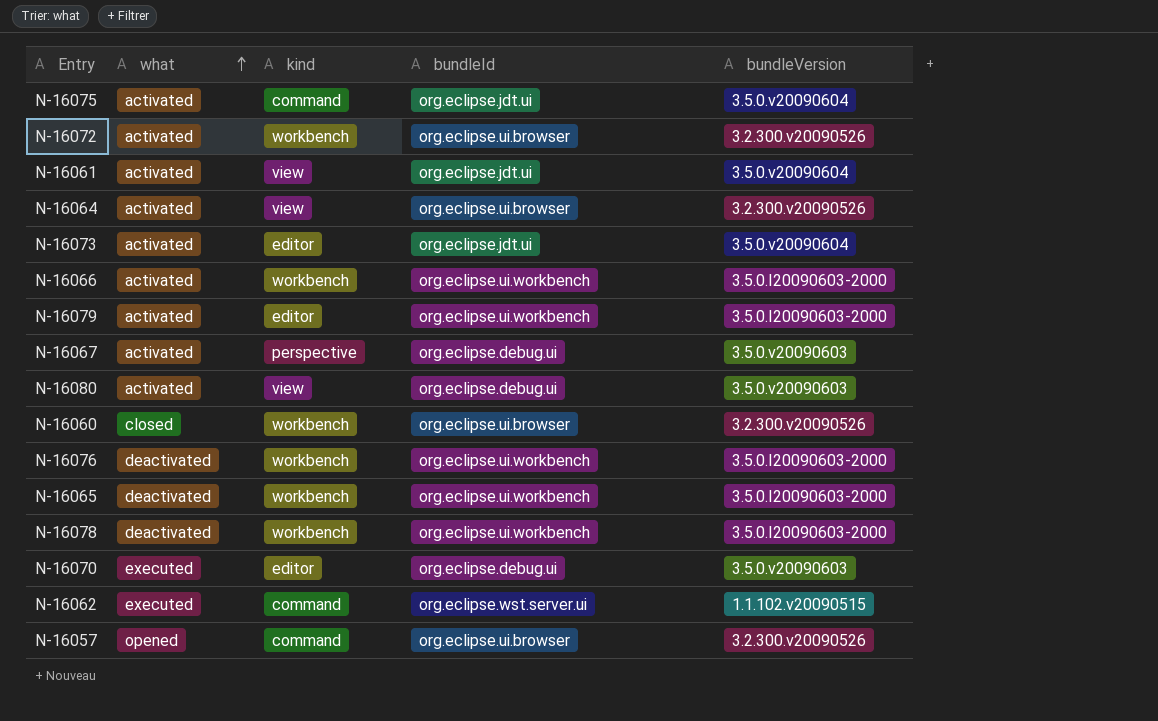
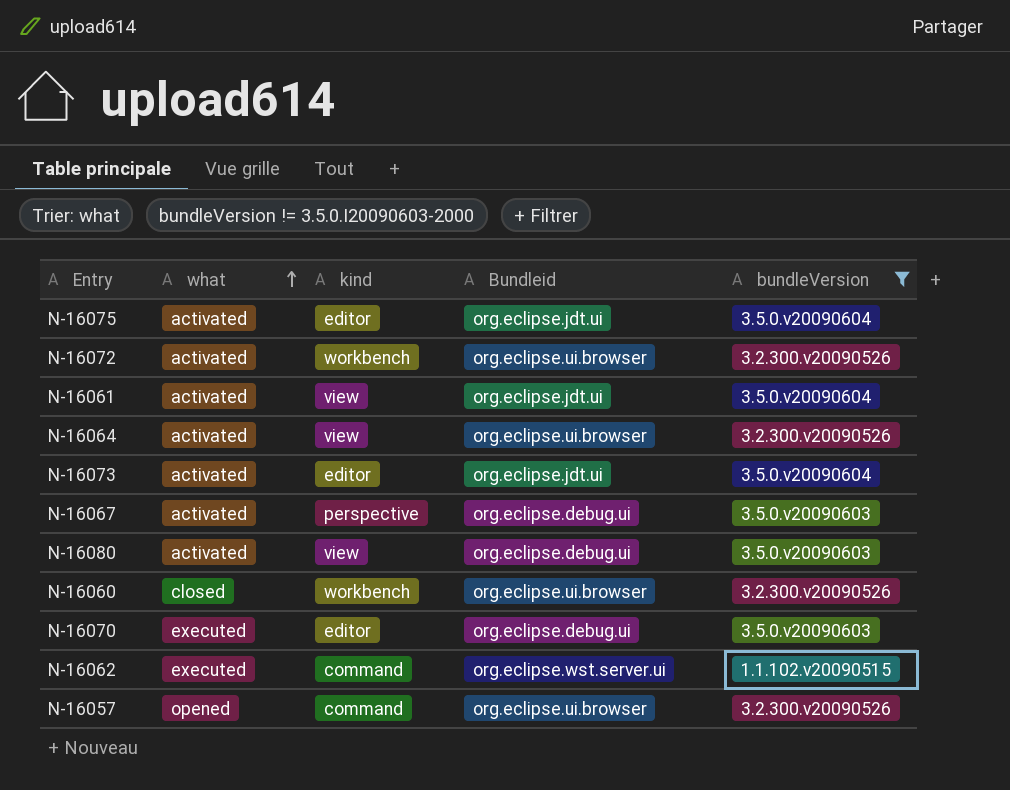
filter: none -> bundleVersion != 3.5.0.I20090603-2000
column name: bundleId -> Bundleid
N-16075 | kind: command -> editor

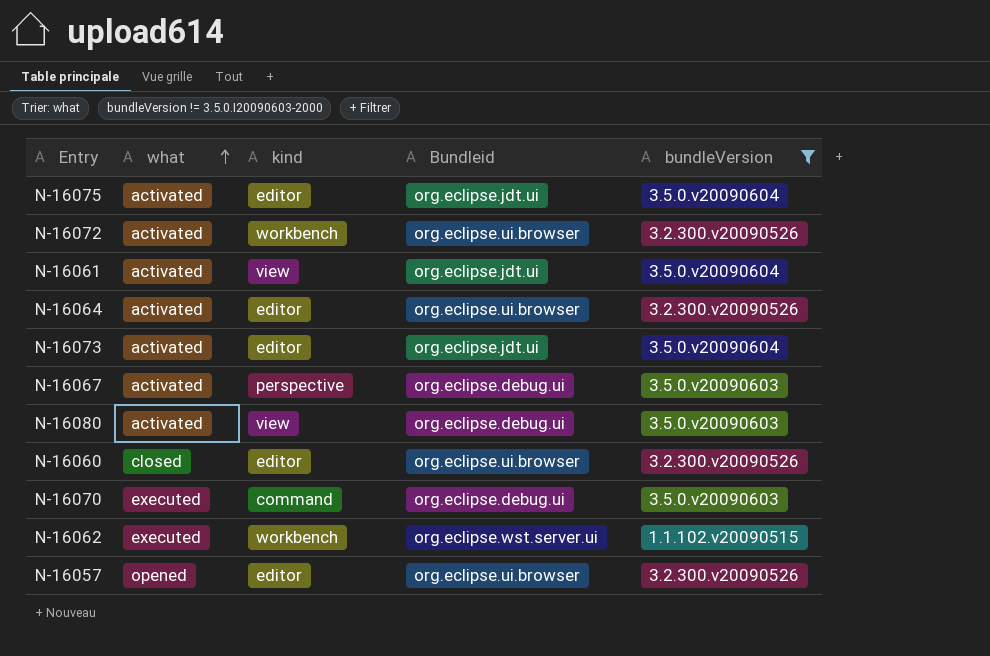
N-16064 | kind: view -> editor
N-16060 | kind: workbench -> editor
N-16070 | kind: editor -> command
N-16062 | kind: command -> workbench
N-16057 | kind: command -> editor

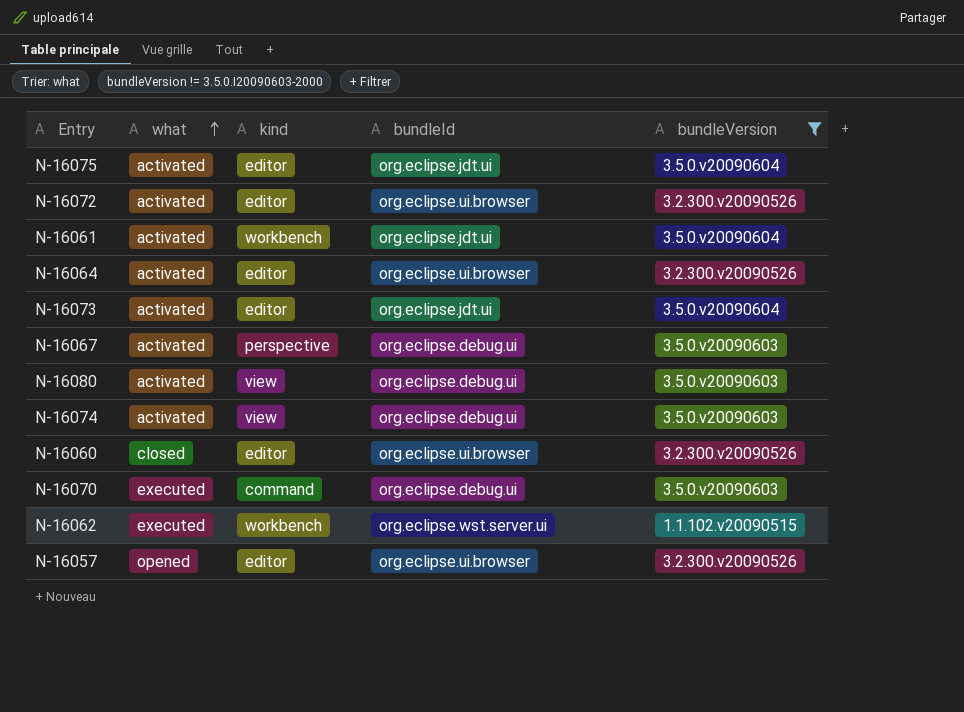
column name: Bundleid -> bundleId
N-16072 | kind: workbench -> editor
N-16061 | kind: view -> workbench
row N-16074: none -> activated | view | org.eclipse.debug.ui | 3.5.0.v20090603

